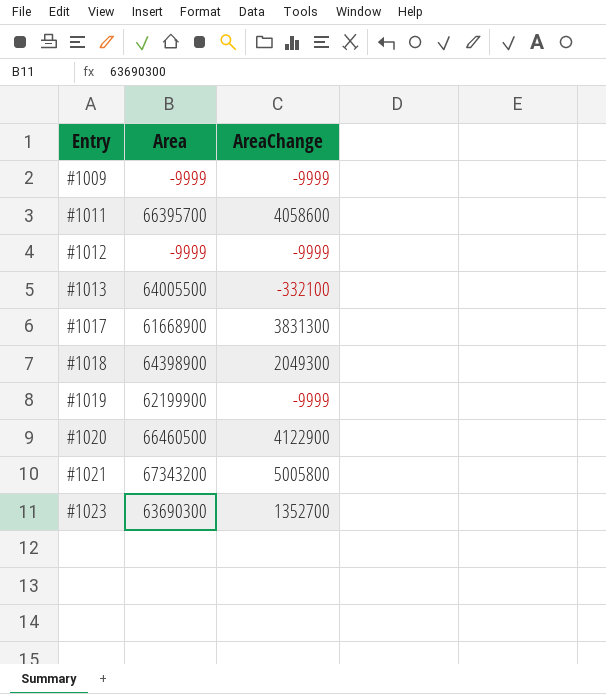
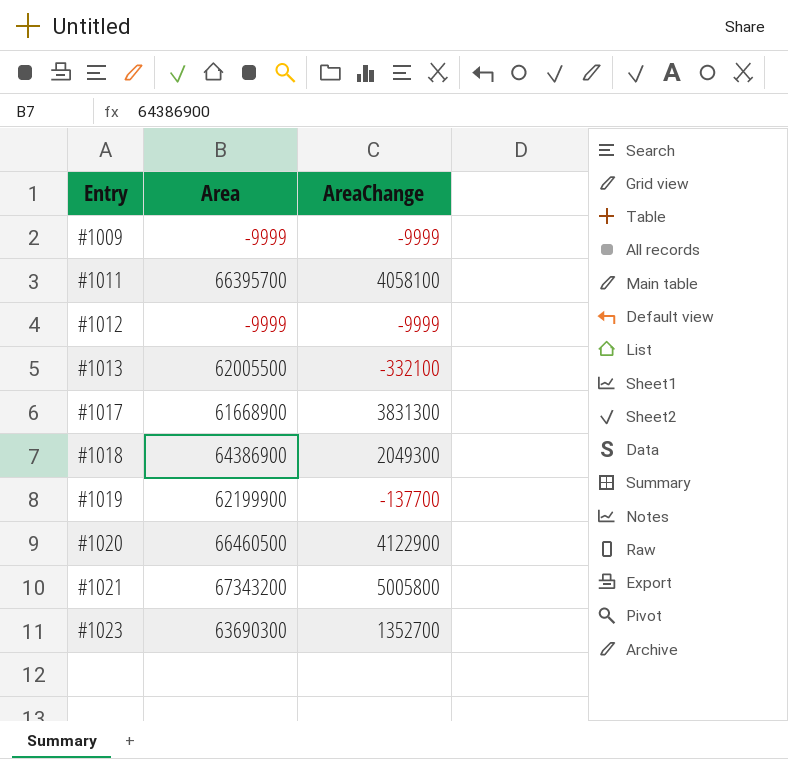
#1011 | AreaChange: 4058600 -> 4058100
#1013 | Area: 64005500 -> 62005500
#1018 | Area: 64398900 -> 64386900
#1019 | AreaChange: -9999 -> -137700

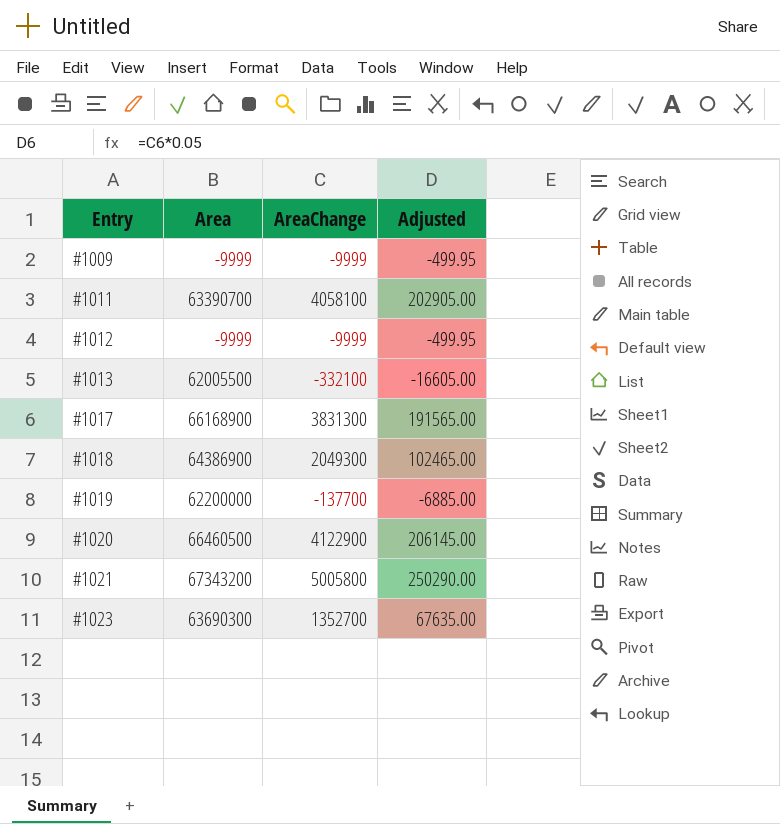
column Adjusted | formula: none -> [AreaChange] * 0.05
#1011 | Area: 66395700 -> 63390700
#1017 | Area: 61668900 -> 66168900
#1019 | Area: 62199900 -> 62200000

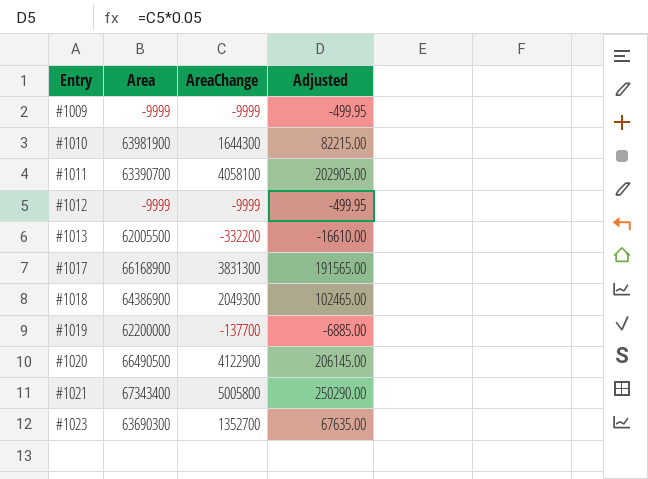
row #1010: none -> 63981900 | 1644300 | 82215.00
#1013 | AreaChange: -332100 -> -332200
#1013 | Adjusted: -16605.00 -> -16610.00
#1020 | Area: 66460500 -> 66490500
#1021 | Area: 67343200 -> 67343400

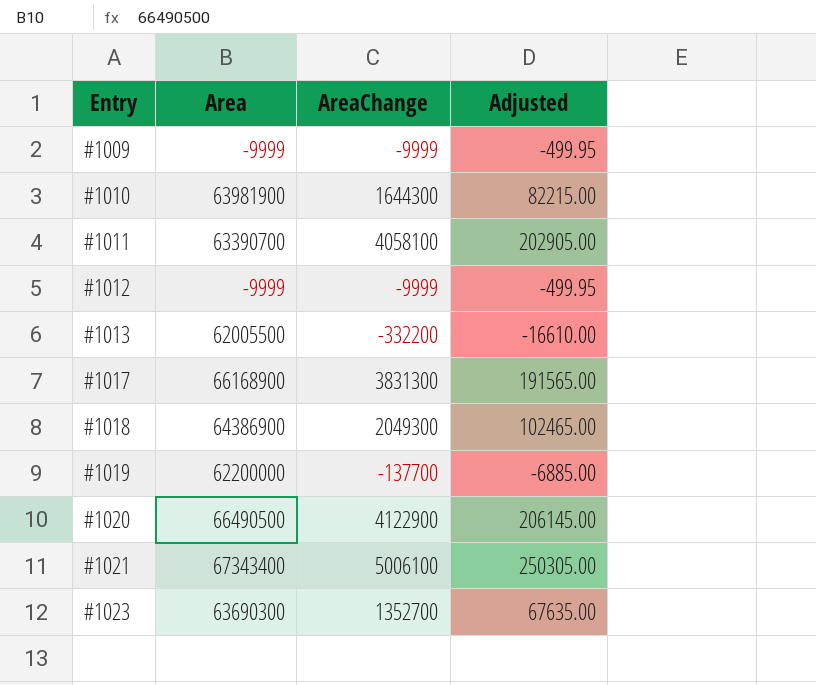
#1021 | AreaChange: 5005800 -> 5006100
#1021 | Adjusted: 250290.00 -> 250305.00

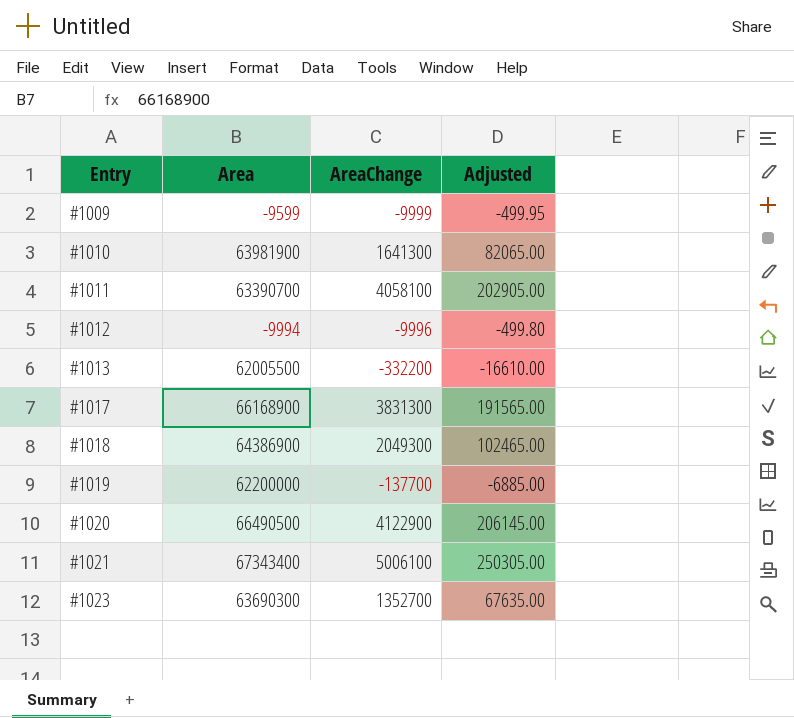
#1009 | Area: -9999 -> -9599
#1010 | AreaChange: 1644300 -> 1641300
#1010 | Adjusted: 82215.00 -> 82065.00
#1012 | Area: -9999 -> -9994
#1012 | AreaChange: -9999 -> -9996
#1012 | Adjusted: -499.95 -> -499.80

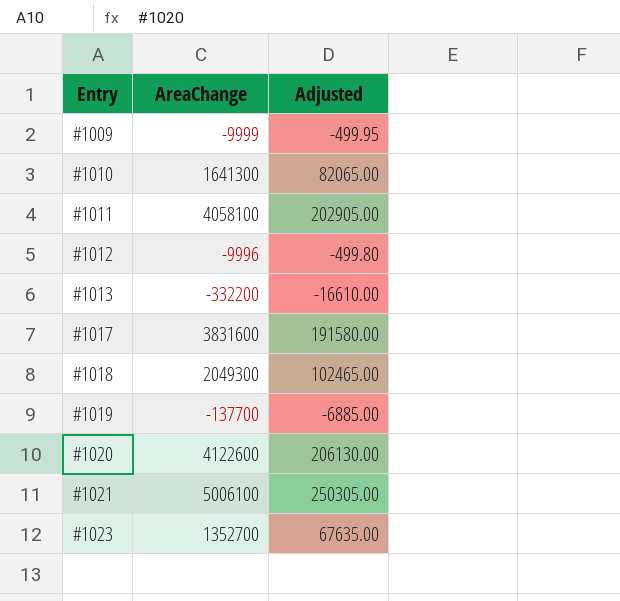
column Area | position: 2 -> none
#1017 | AreaChange: 3831300 -> 3831600
#1017 | Adjusted: 191565.00 -> 191580.00
#1020 | AreaChange: 4122900 -> 4122600
#1020 | Adjusted: 206145.00 -> 206130.00

